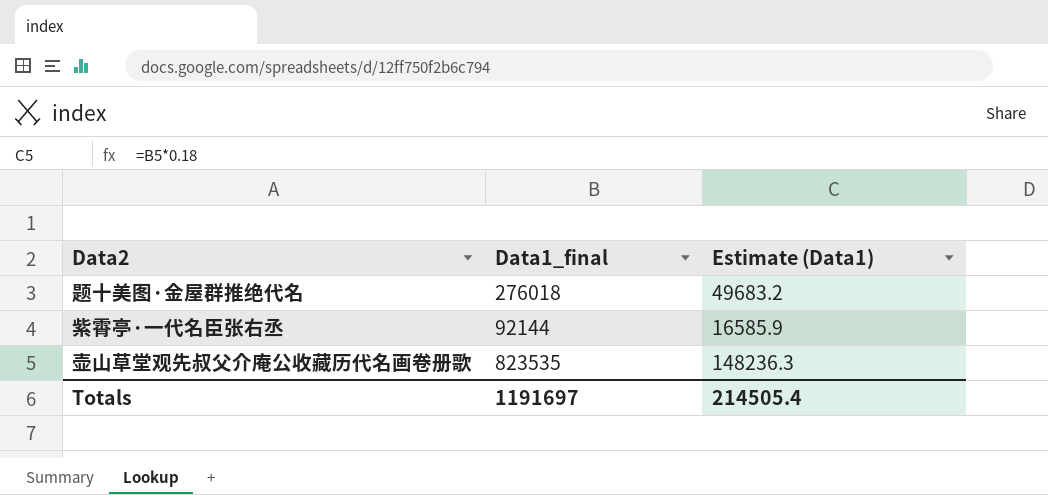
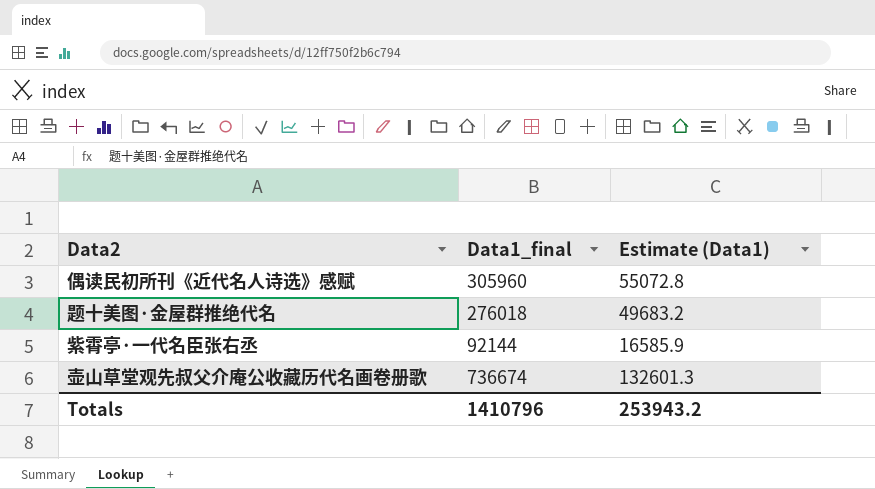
row 偶读民初所刊《近代名人诗选》感赋: none -> 305960 | 55072.8
壶山草堂观先叔父介庵公收藏历代名画卷册歌 | Data1_final: 823535 -> 736674
壶山草堂观先叔父介庵公收藏历代名画卷册歌 | Estimate (Data1): 148236.3 -> 132601.3
Totals | Data1_final: 1191697 -> 1410796
Totals | Estimate (Data1): 214505.4 -> 253943.2

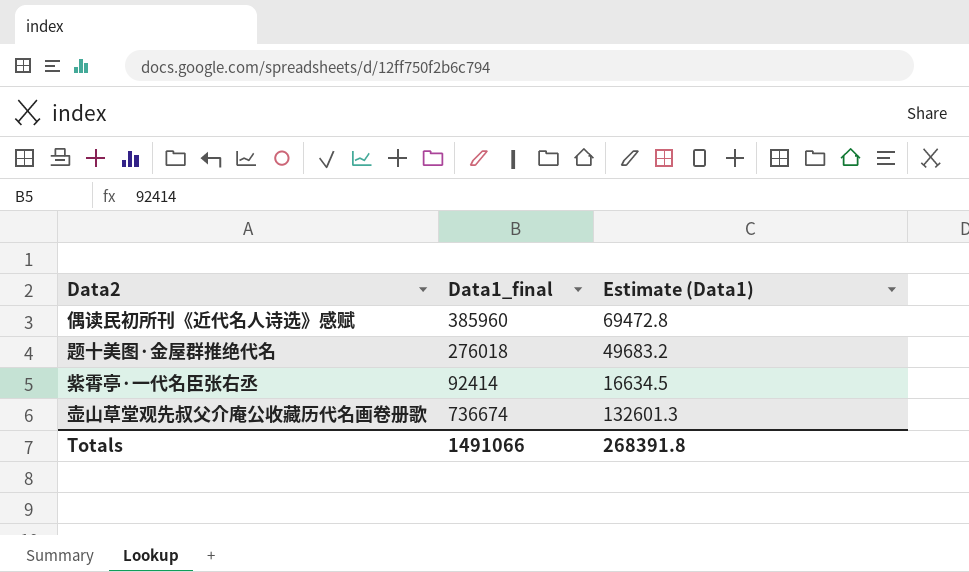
偶读民初所刊《近代名人诗选》感赋 | Data1_final: 305960 -> 385960
偶读民初所刊《近代名人诗选》感赋 | Estimate (Data1): 55072.8 -> 69472.8
紫霄亭·一代名臣张右丞 | Data1_final: 92144 -> 92414
紫霄亭·一代名臣张右丞 | Estimate (Data1): 16585.9 -> 16634.5
Totals | Data1_final: 1410796 -> 1491066
Totals | Estimate (Data1): 253943.2 -> 268391.8

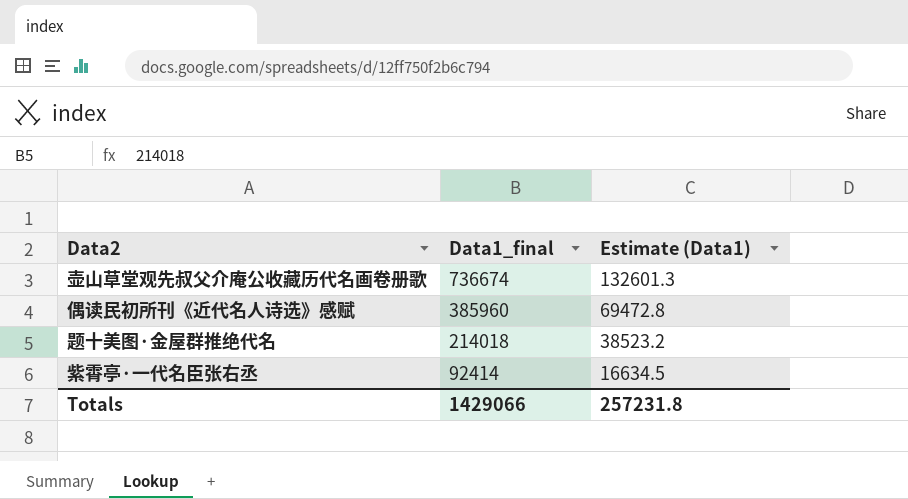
row order: none -> Data1_final descending
题十美图·金屋群推绝代名 | Data1_final: 276018 -> 214018
题十美图·金屋群推绝代名 | Estimate (Data1): 49683.2 -> 38523.2
Totals | Data1_final: 1491066 -> 1429066
Totals | Estimate (Data1): 268391.8 -> 257231.8

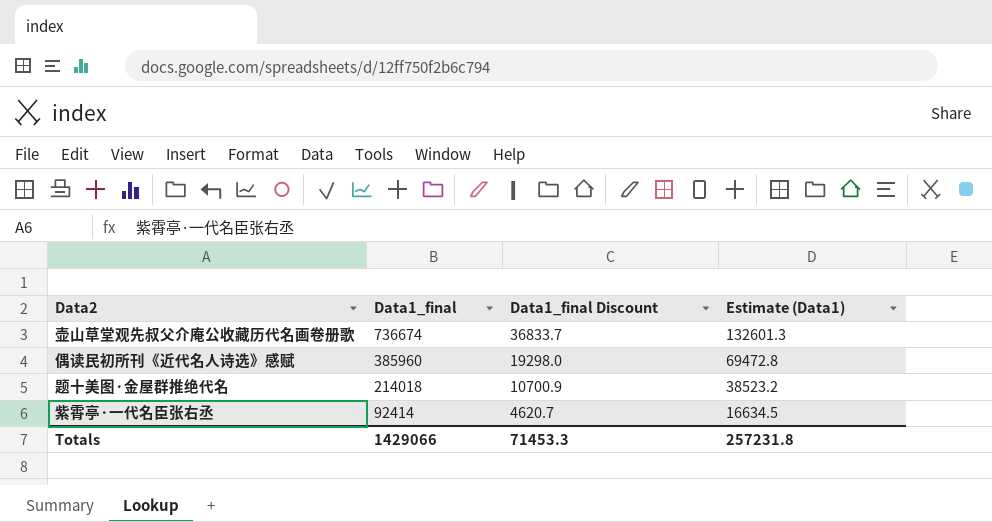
column Data1_final Discount | formula: none -> [Data1_final] * 0.05

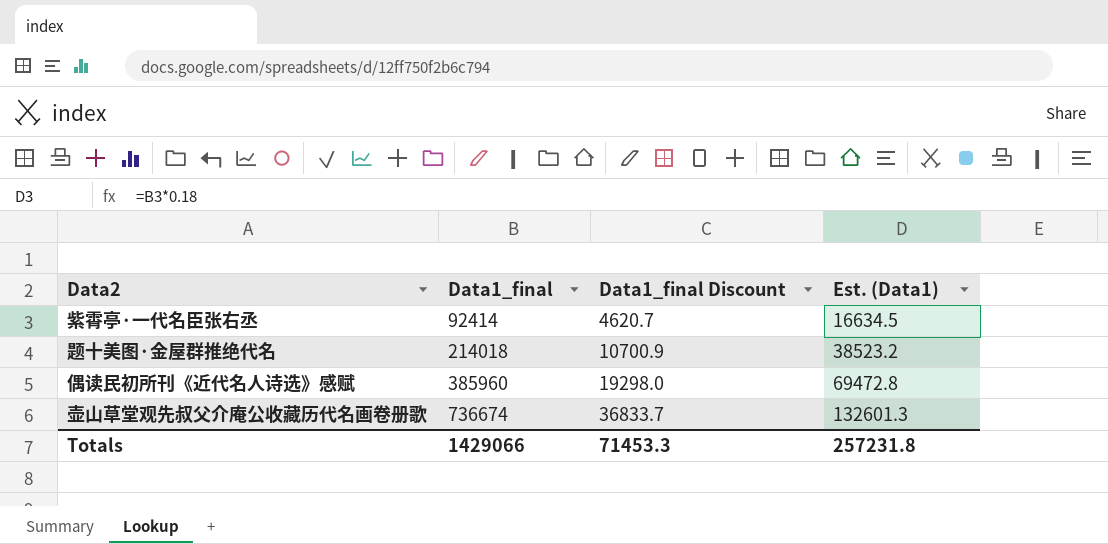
row order: Data1_final descending -> Data1_final ascending
column name: Estimate (Data1) -> Est. (Data1)

